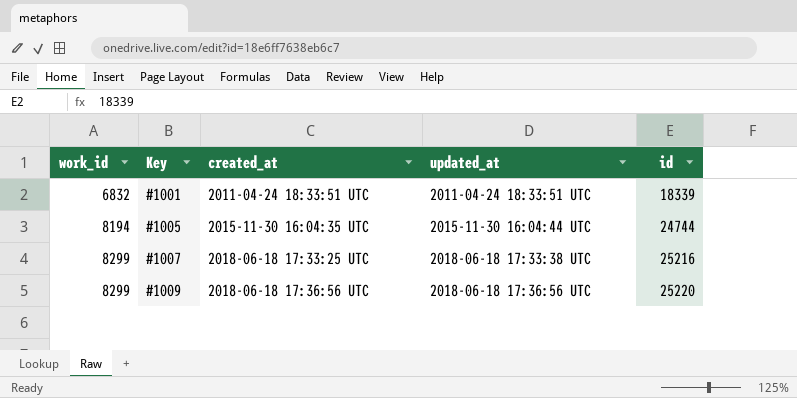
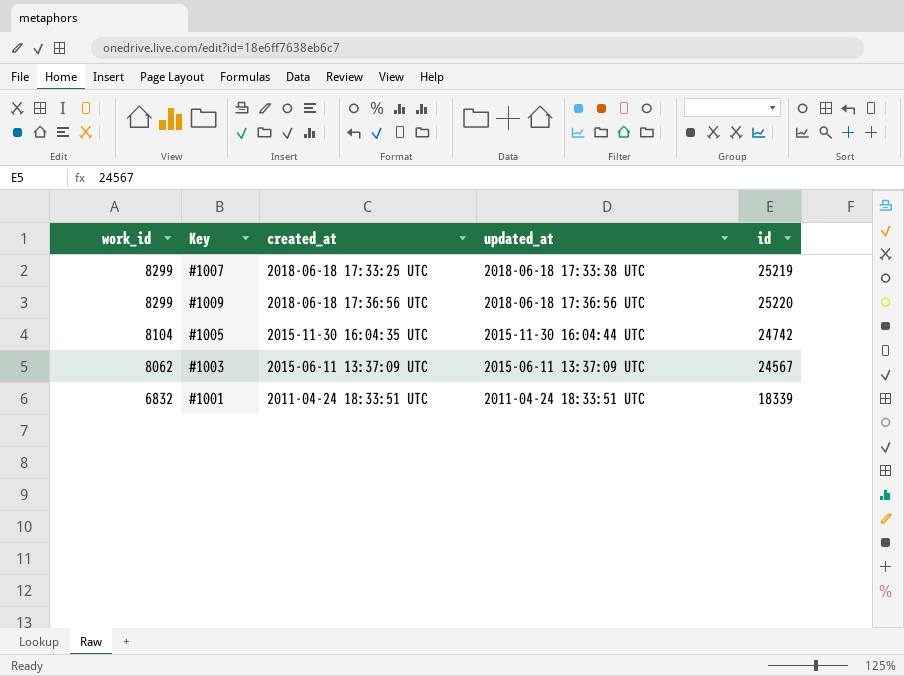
row order: work_id ascending -> work_id descending
#1007 | id: 25216 -> 25219
#1005 | work_id: 8194 -> 8104
#1005 | id: 24744 -> 24742
row #1003: none -> 8062 | 2015-06-11 13:37:09 UTC | 2015-06-11 13:37:09 UTC | 24567

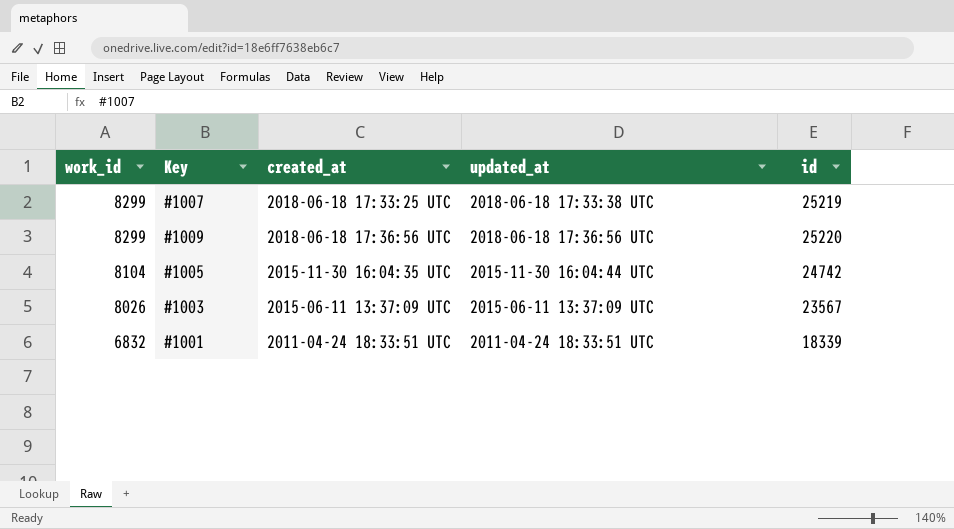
#1003 | work_id: 8062 -> 8026
#1003 | id: 24567 -> 23567

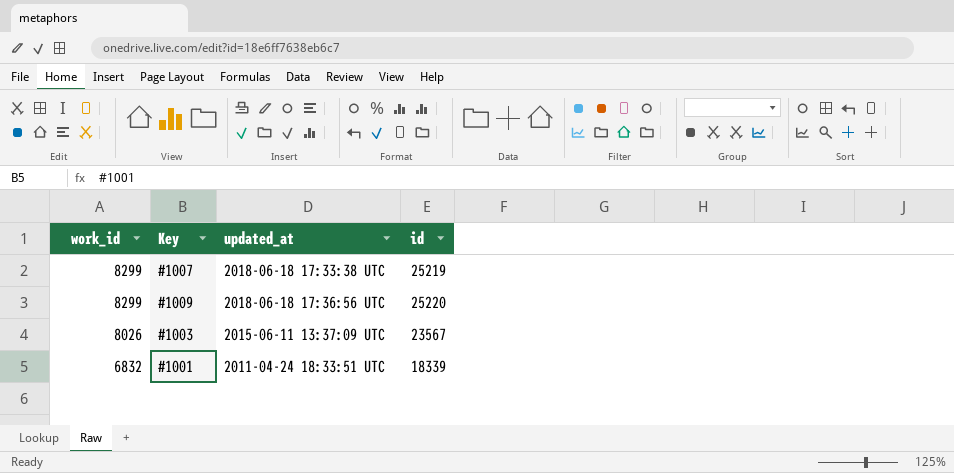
column created_at | position: 3 -> none
row #1005: 8104 | 2015-11-30 16:04:35 UTC | 2015-11-30 16:04:44 UTC | 24742 -> none

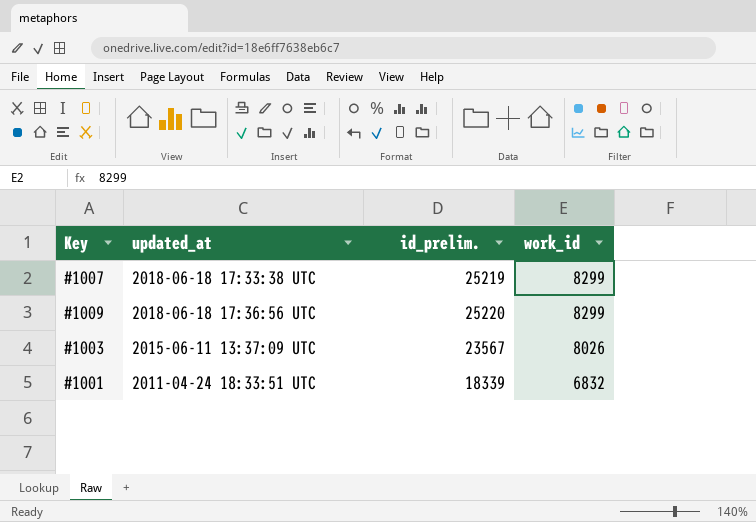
column name: id -> id_prelim.
column work_id | position: 1 -> 4

